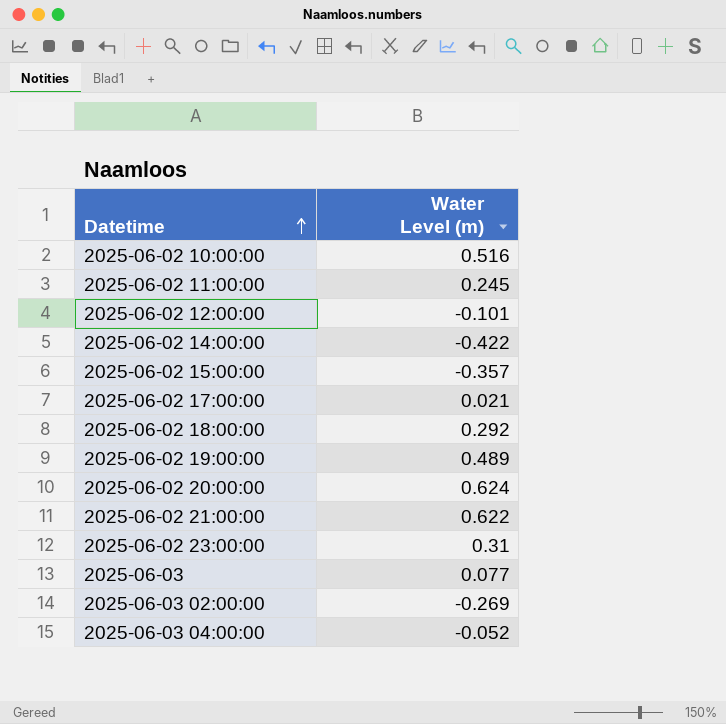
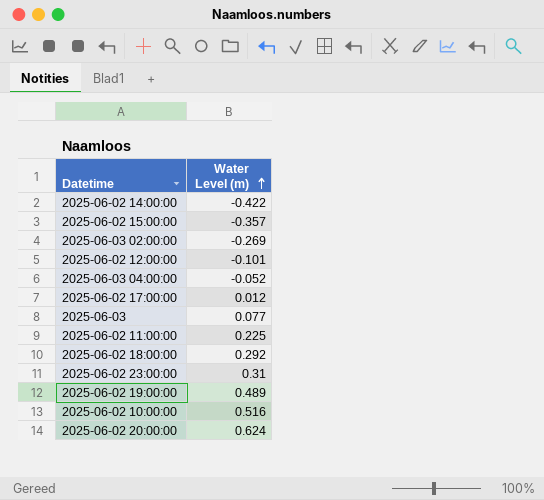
row order: Datetime ascending -> Water Level (m) ascending
row 2025-06-02 21:00:00: 0.622 -> none
2025-06-02 17:00:00 | Water Level (m): 0.021 -> 0.012
2025-06-02 11:00:00 | Water Level (m): 0.245 -> 0.225

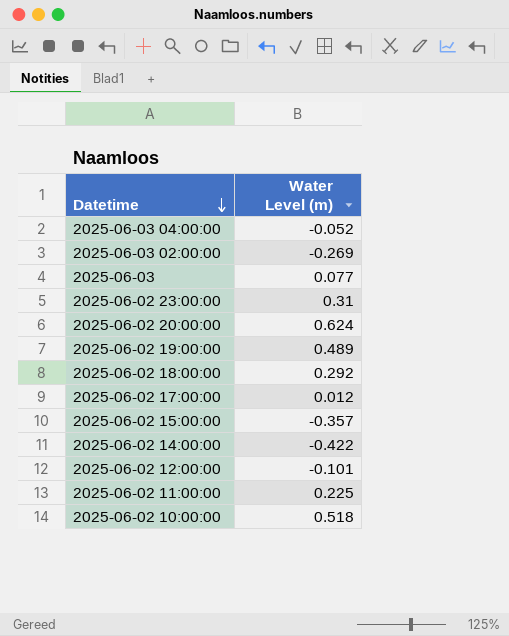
row order: Water Level (m) ascending -> Datetime descending
2025-06-02 10:00:00 | Water Level (m): 0.516 -> 0.518

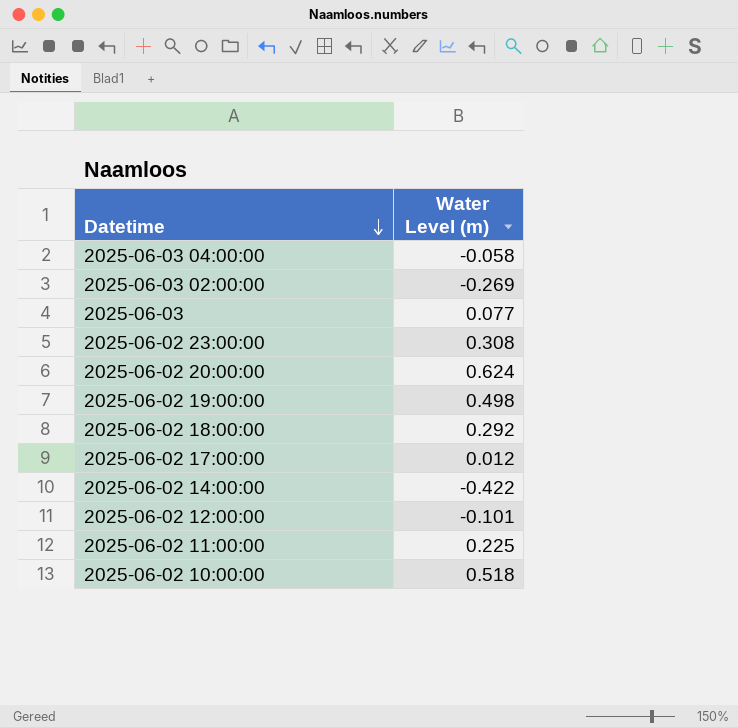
row 2025-06-02 15:00:00: -0.357 -> none
2025-06-03 04:00:00 | Water Level (m): -0.052 -> -0.058
2025-06-02 23:00:00 | Water Level (m): 0.31 -> 0.308
2025-06-02 19:00:00 | Water Level (m): 0.489 -> 0.498

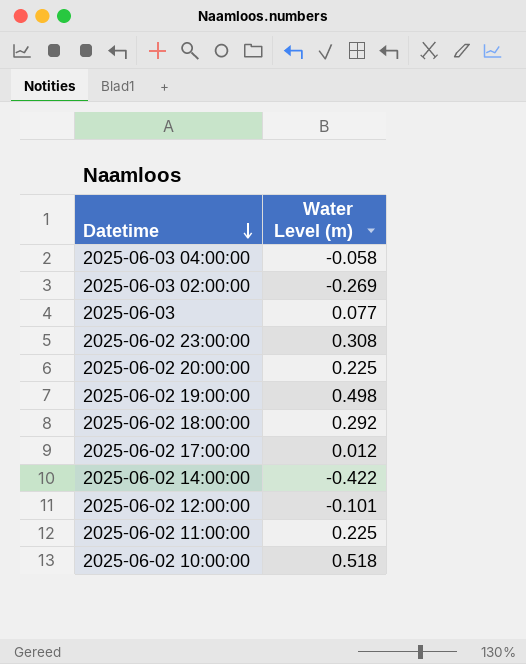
2025-06-02 20:00:00 | Water Level (m): 0.624 -> 0.225

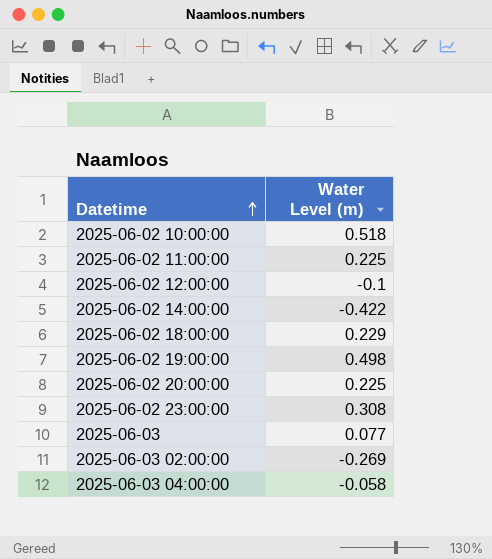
row order: Datetime descending -> Datetime ascending
row 2025-06-02 17:00:00: 0.012 -> none
2025-06-02 12:00:00 | Water Level (m): -0.101 -> -0.1
2025-06-02 18:00:00 | Water Level (m): 0.292 -> 0.229

